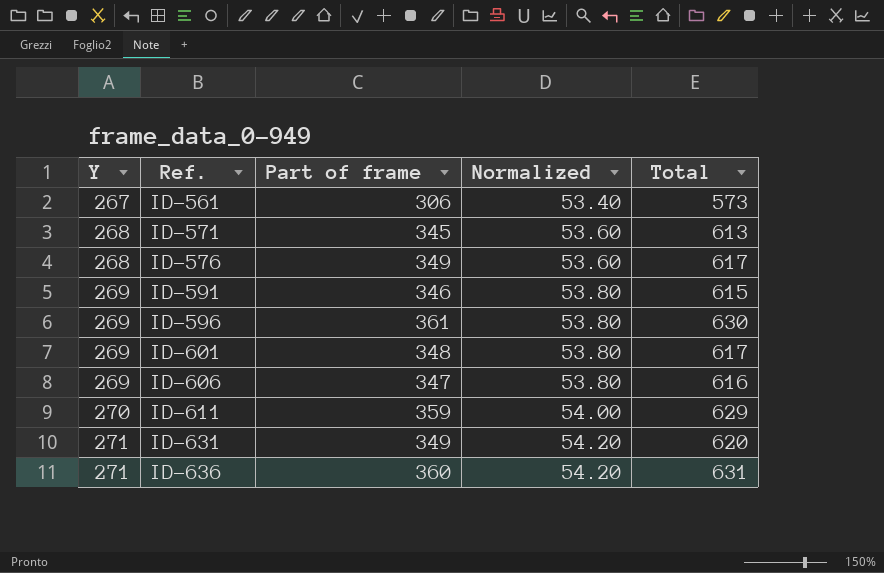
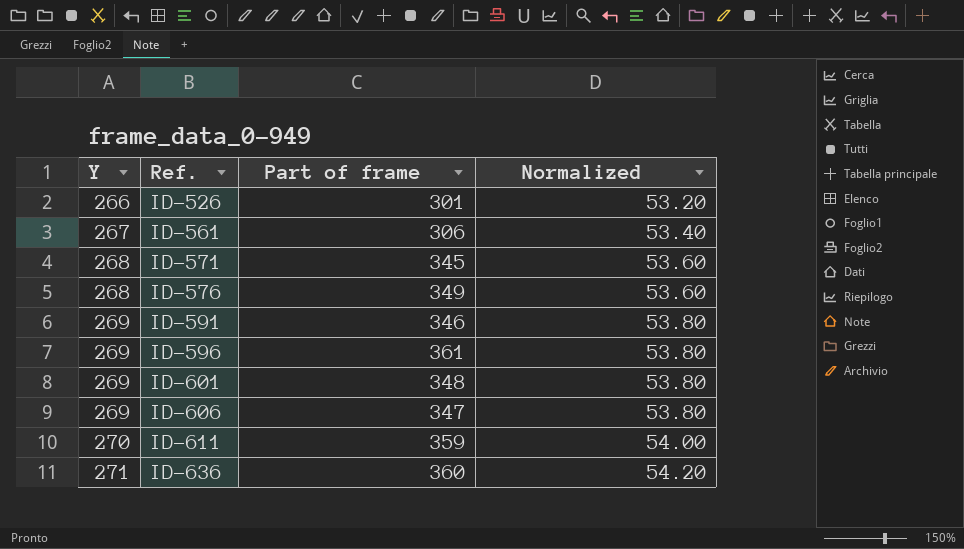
column Total | formula: [Y] + [Part of frame] -> none
row ID-631: 271 | 349 | 54.20 | 620 -> none
row ID-526: none -> 266 | 301 | 53.20

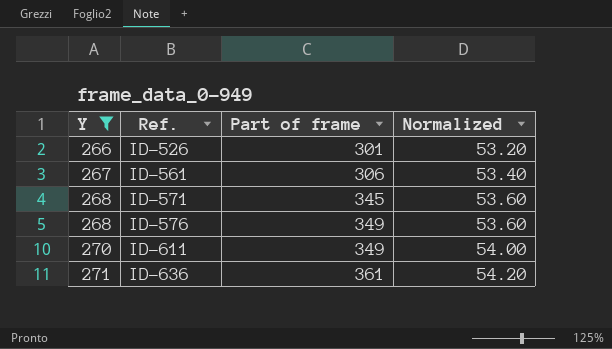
filter: none -> Y != 269
ID-611 | Part of frame: 359 -> 349
ID-636 | Part of frame: 360 -> 361

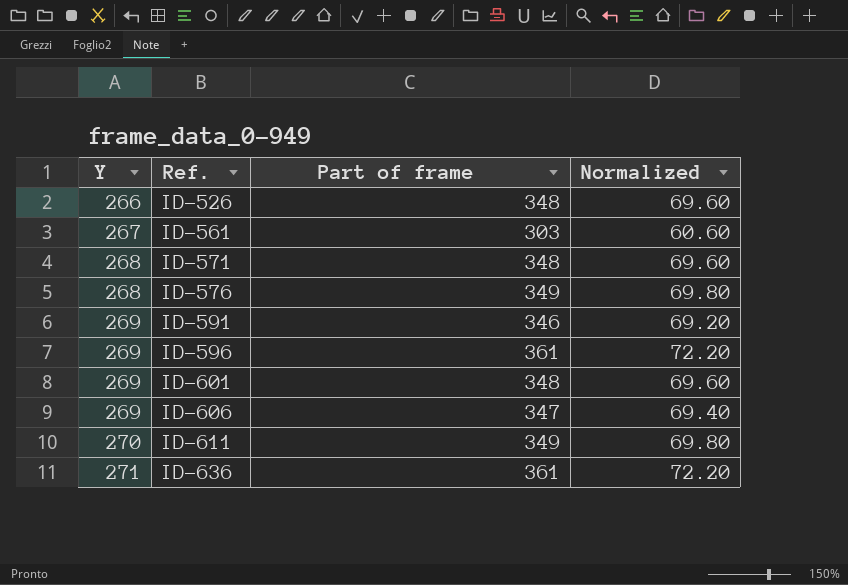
filter: Y != 269 -> none
column Normalized | formula: [Y] * 0.2 -> [Part of frame] * 0.2
ID-526 | Part of frame: 301 -> 348
ID-561 | Part of frame: 306 -> 303
ID-571 | Part of frame: 345 -> 348

